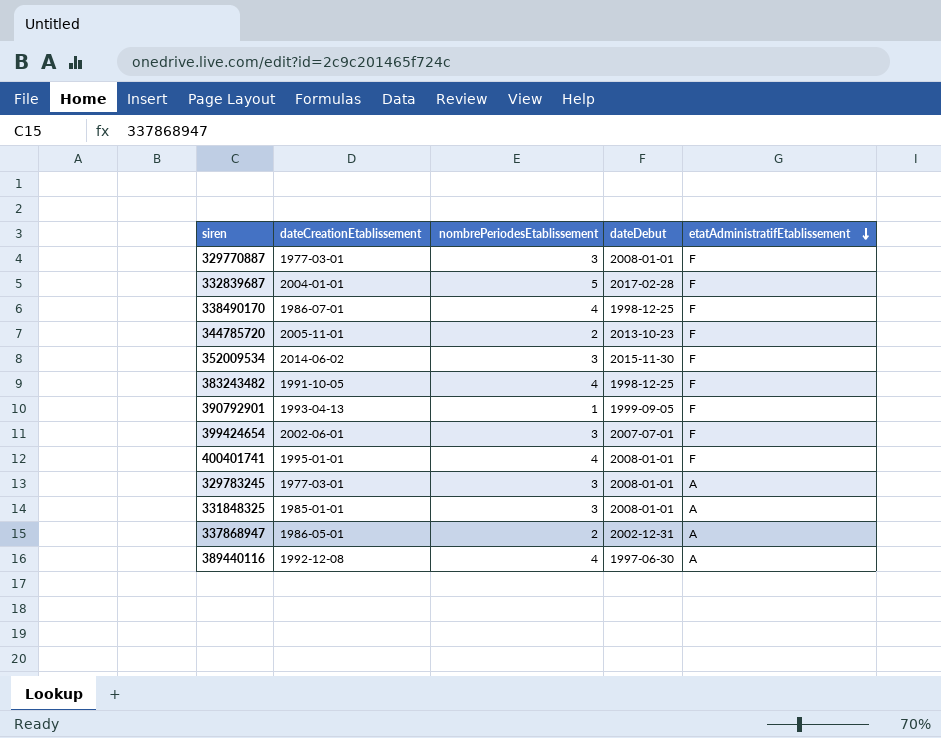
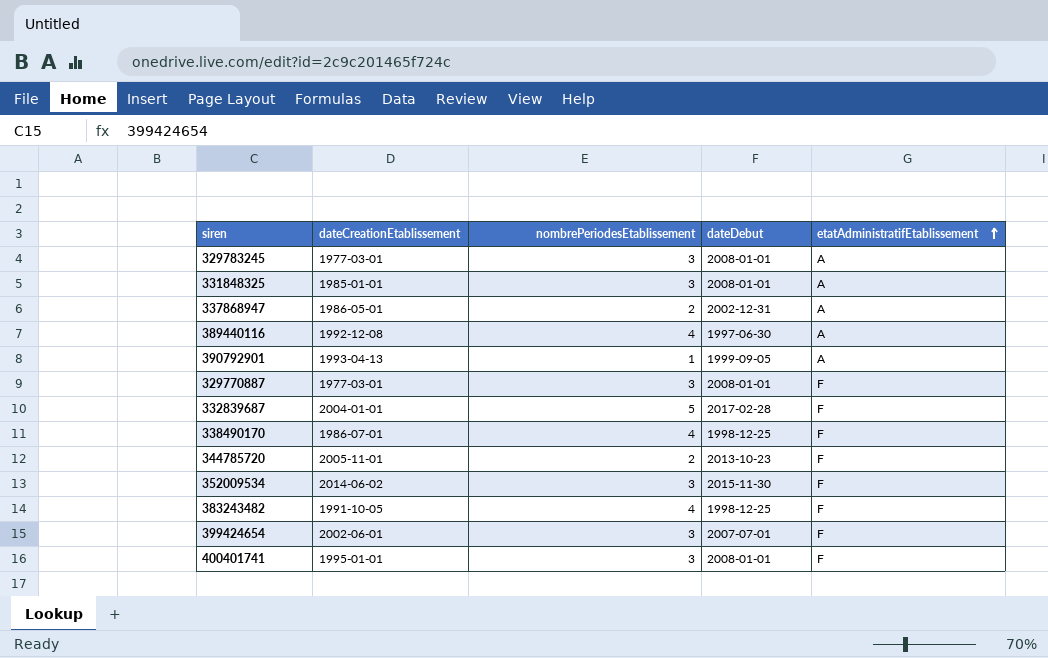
row order: etatAdministratifEtablissement descending -> etatAdministratifEtablissement ascending
390792901 | etatAdministratifEtablissement: F -> A
400401741 | nombrePeriodesEtablissement: 4 -> 3

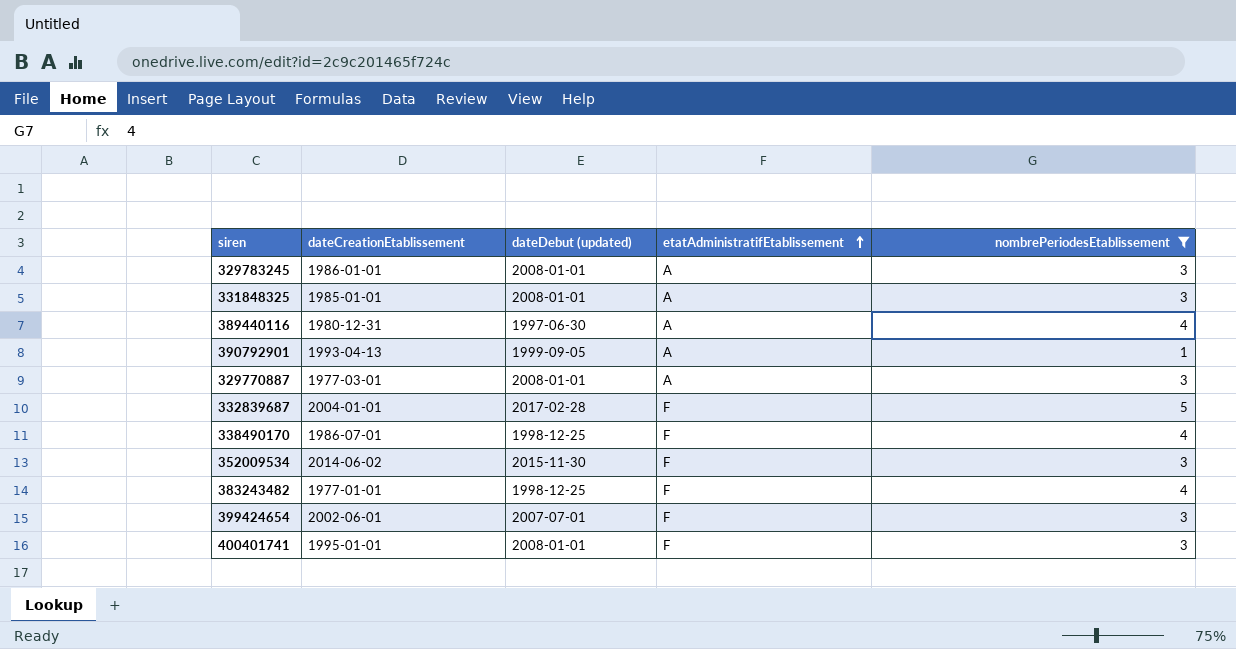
filter: none -> nombrePeriodesEtablissement != 2
column name: dateDebut -> dateDebut (updated)
column nombrePeriodesEtablissement | position: 3 -> 5
329783245 | dateCreationEtablissement: 1977-03-01 -> 1986-01-01
389440116 | dateCreationEtablissement: 1992-12-08 -> 1980-12-31
329770887 | etatAdministratifEtablissement: F -> A
383243482 | dateCreationEtablissement: 1991-10-05 -> 1977-01-01

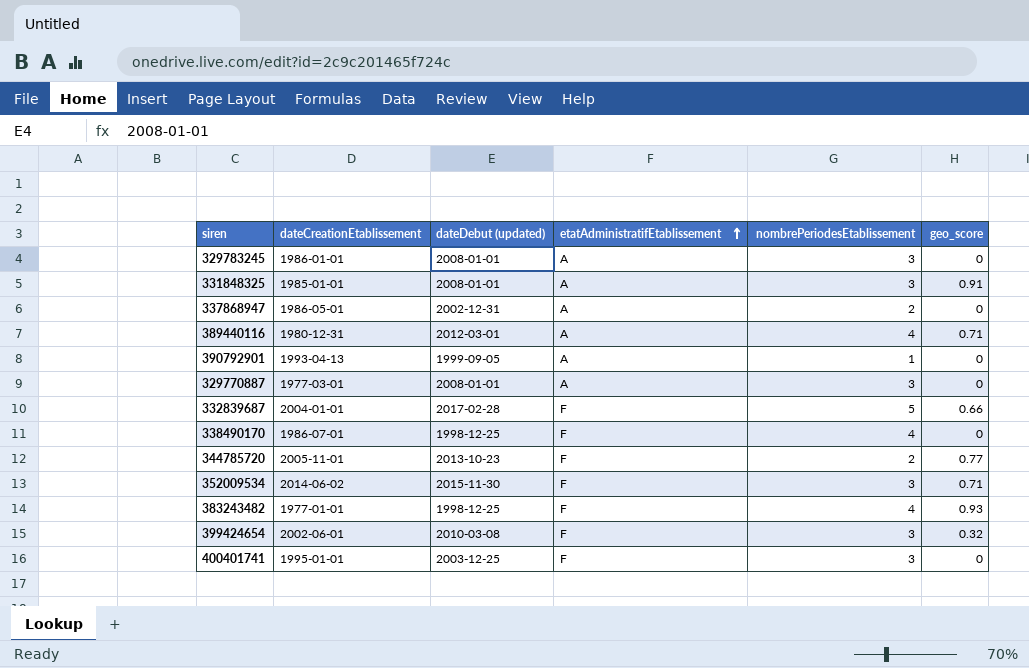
filter: nombrePeriodesEtablissement != 2 -> none
column geo_score | position: none -> 6
389440116 | dateDebut (updated): 1997-06-30 -> 2012-03-01
399424654 | dateDebut (updated): 2007-07-01 -> 2010-03-08
400401741 | dateDebut (updated): 2008-01-01 -> 2003-12-25

